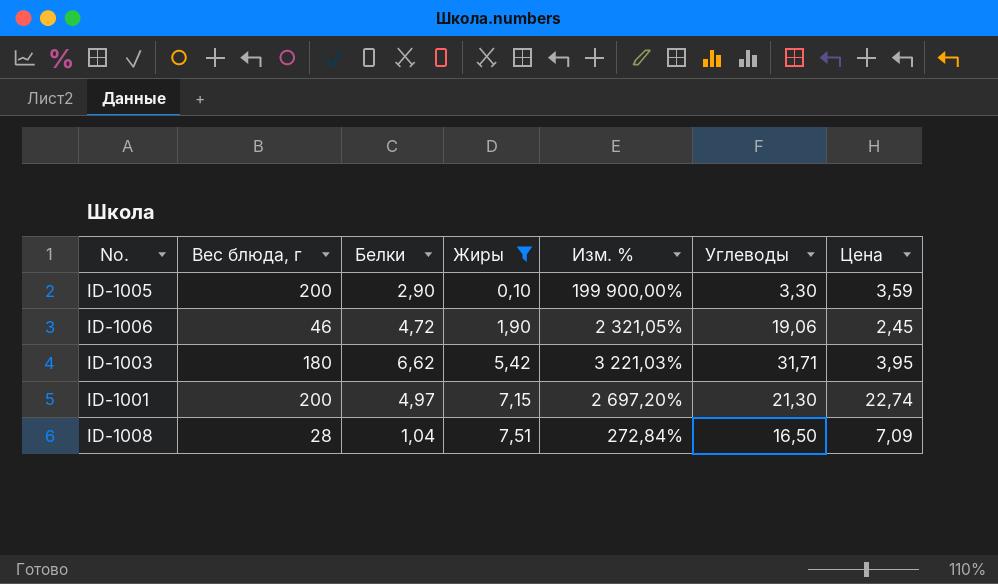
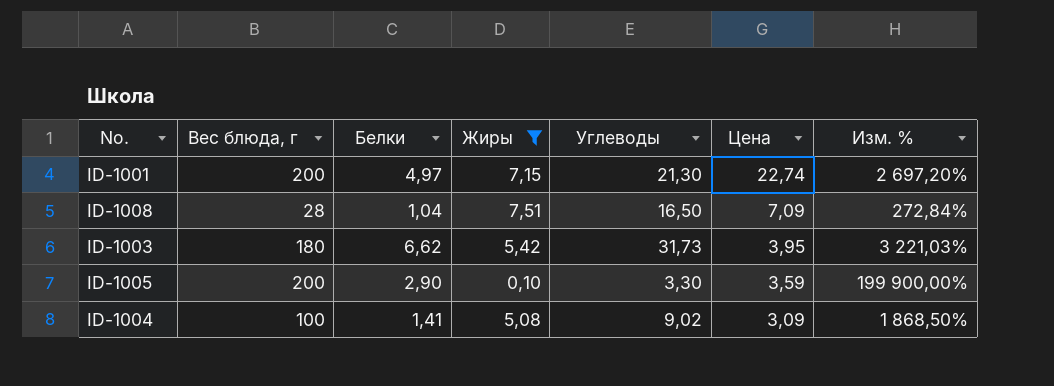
row order: Жиры ascending -> Цена descending
column Изм. % | position: 5 -> 7
row ID-1006: 46 | 4,72 | 1,90 | 2 321,05% | 19,06 | 2,45 -> none
ID-1003 | Углеводы: 31,71 -> 31,73
row ID-1004: none -> 100 | 1,41 | 5,08 | 9,02 | 3,09 | 1 868,50%

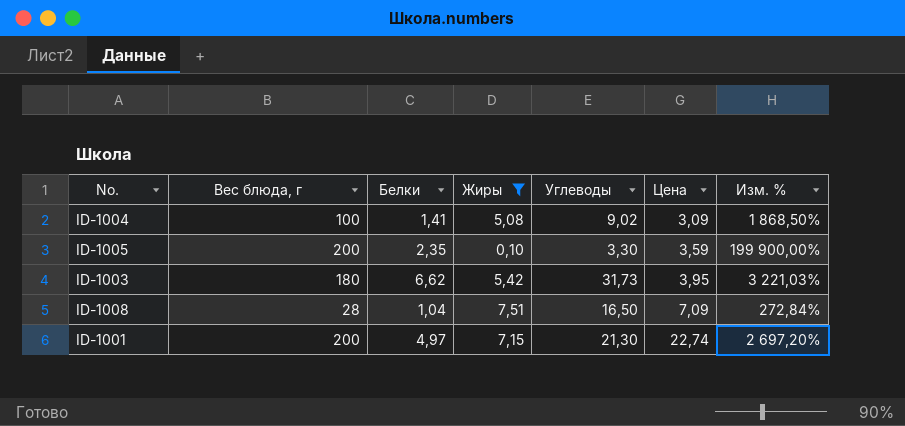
row order: Цена descending -> Цена ascending
ID-1005 | Белки: 2,90 -> 2,35

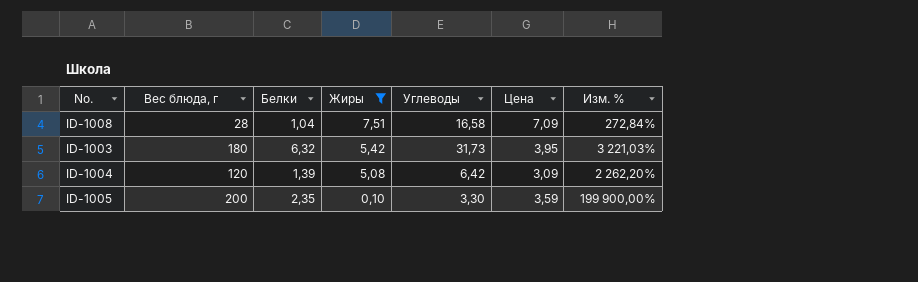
row order: Цена ascending -> Жиры descending
row ID-1001: 200 | 4,97 | 7,15 | 21,30 | 22,74 | 2 697,20% -> none
ID-1008 | Углеводы: 16,50 -> 16,58
ID-1003 | Белки: 6,62 -> 6,32
ID-1004 | Вес блюда, г: 100 -> 120
ID-1004 | Белки: 1,41 -> 1,39
ID-1004 | Углеводы: 9,02 -> 6,42
ID-1004 | Изм. %: 1 868,50% -> 2 262,20%

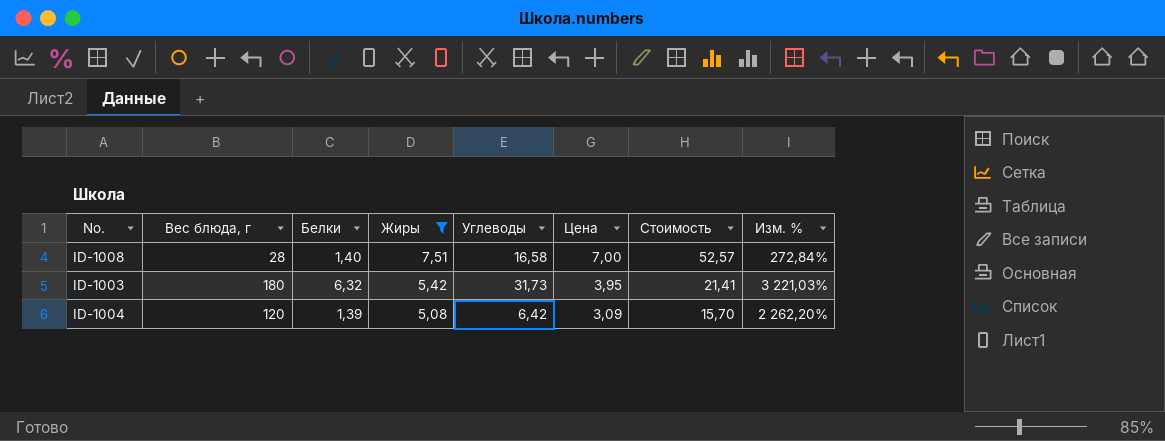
column Стоимость | formula: none -> [Жиры] * [Цена]
row ID-1005: 200 | 2,35 | 0,10 | 3,30 | 3,59 | 199 900,00% -> none
ID-1008 | Белки: 1,04 -> 1,40
ID-1008 | Цена: 7,09 -> 7,00

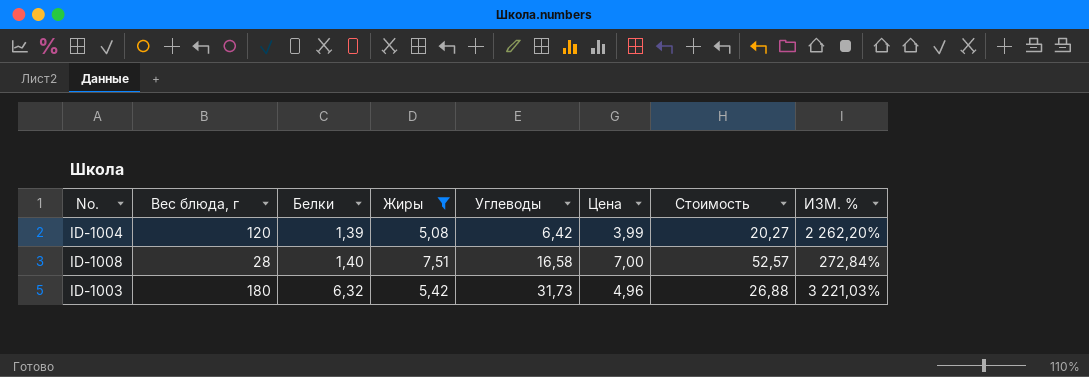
row order: Жиры descending -> Белки ascending
column name: Изм. % -> ИЗМ. %
ID-1004 | Цена: 3,09 -> 3,99
ID-1004 | Стоимость: 15,70 -> 20,27
ID-1003 | Цена: 3,95 -> 4,96
ID-1003 | Стоимость: 21,41 -> 26,88

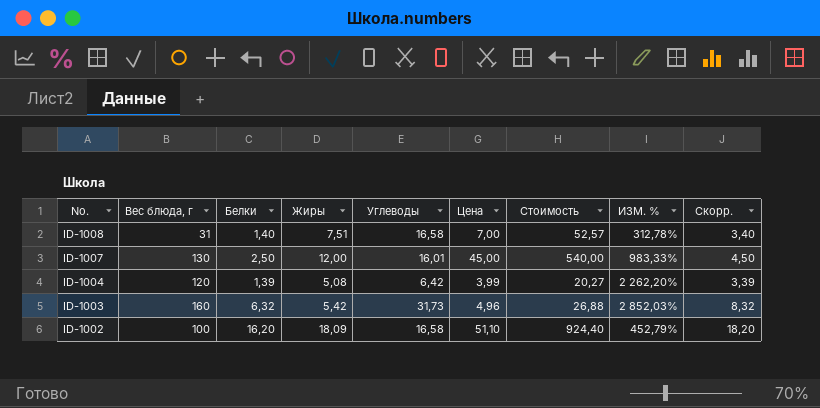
filter: Жиры <= 7,51 -> none
row order: Белки ascending -> No. descending
column Скорр. | formula: none -> [Белки] + 2
ID-1008 | Вес блюда, г: 28 -> 31
ID-1008 | ИЗМ. %: 272,84% -> 312,78%
ID-1003 | Вес блюда, г: 180 -> 160
ID-1003 | ИЗМ. %: 3 221,03% -> 2 852,03%

